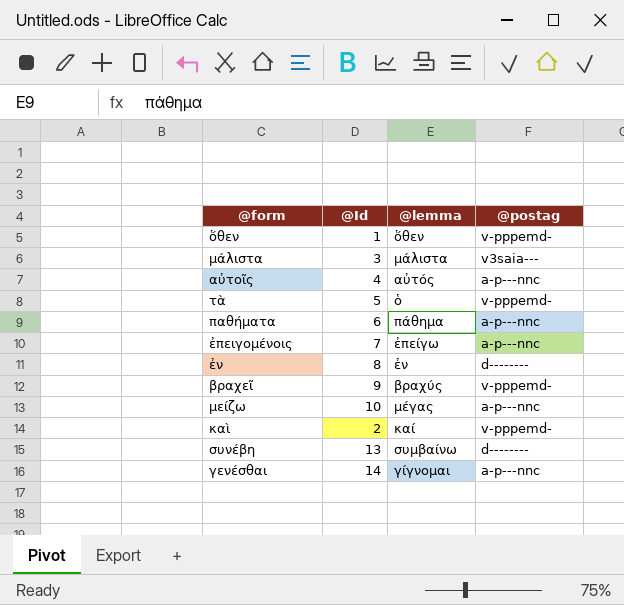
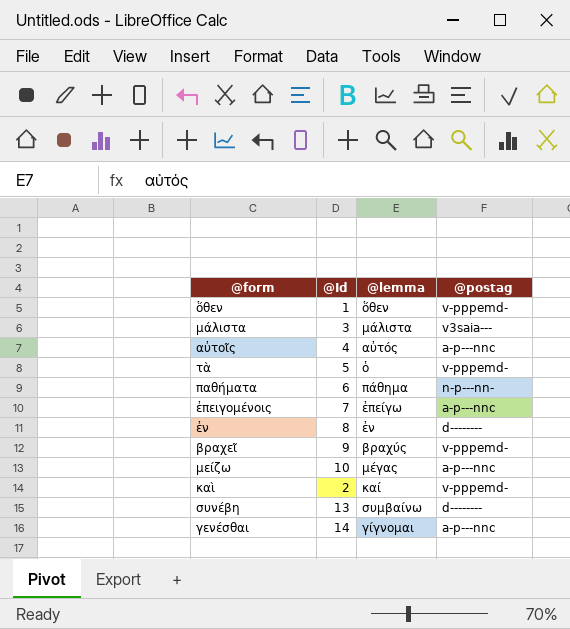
παθήματα | @postag: a-p---nnc -> n-p---nn-

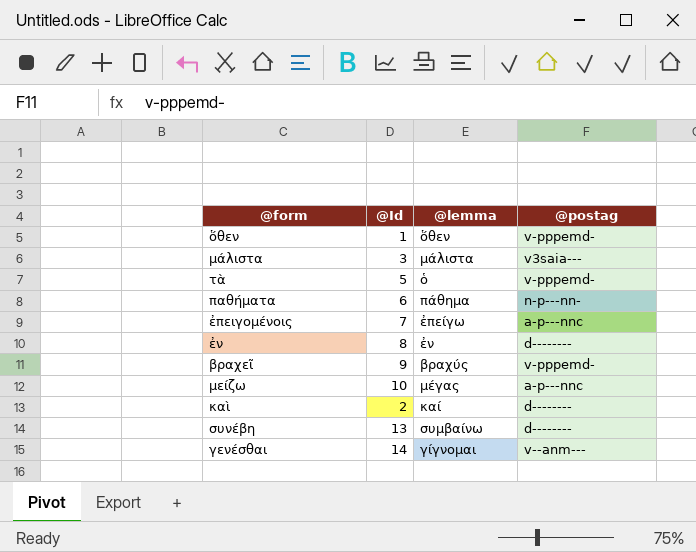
row αὐτοῖς: 4 | αὐτός | a-p---nnc -> none
καὶ | @postag: v-pppemd- -> d--------
γενέσθαι | @postag: a-p---nnc -> v--anm---

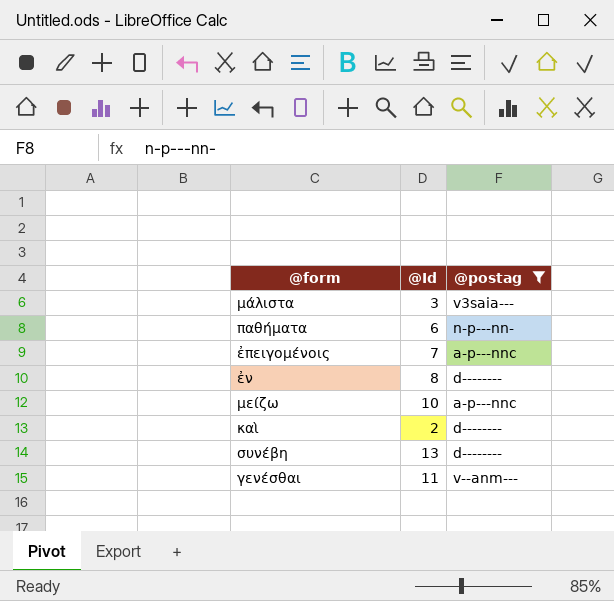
filter: none -> @postag != v-pppemd-
column @lemma | position: 3 -> none
γενέσθαι | @Id: 14 -> 11

